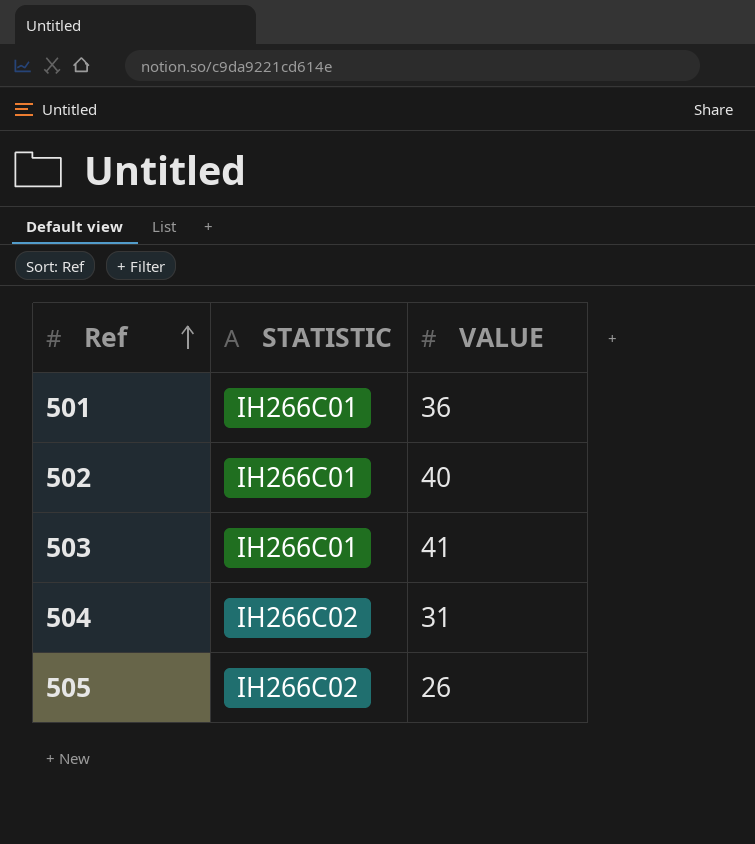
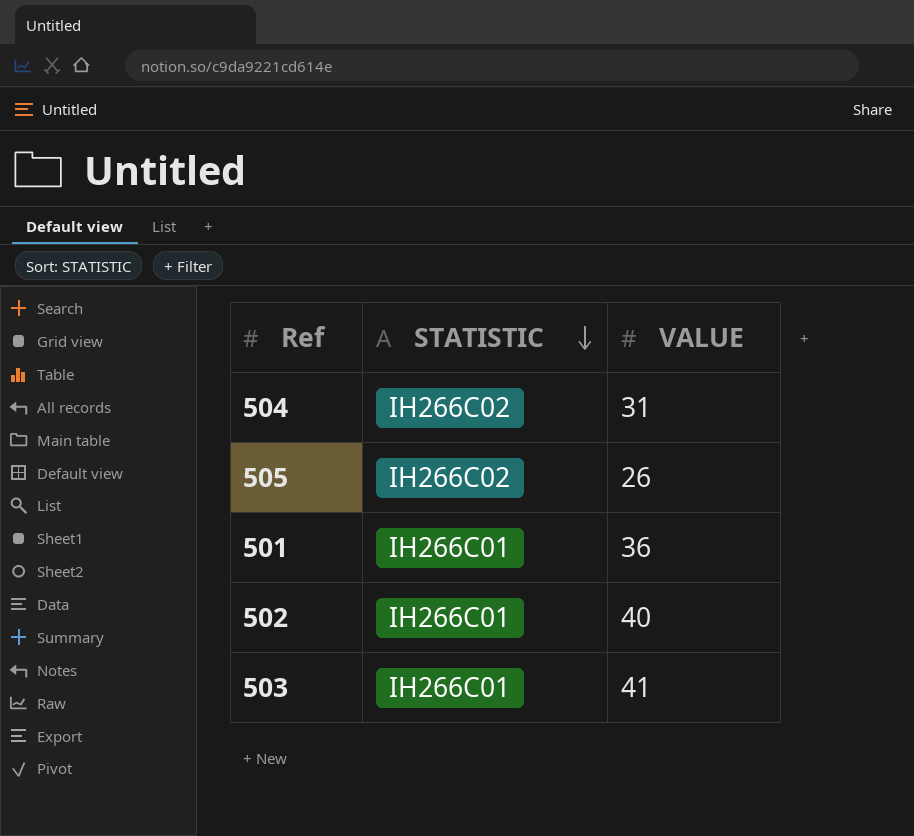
row order: Ref ascending -> STATISTIC descending

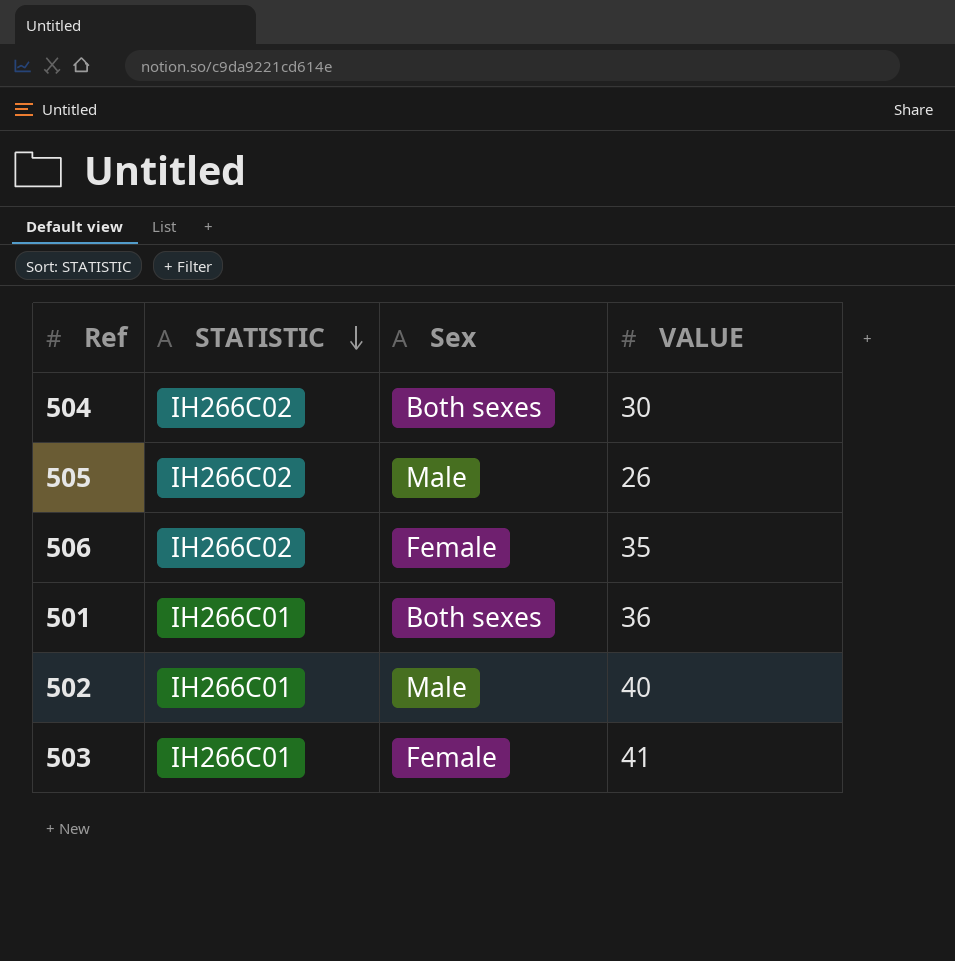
column Sex | position: none -> 3
504 | VALUE: 31 -> 30
row 506: none -> IH266C02 | Female | 35

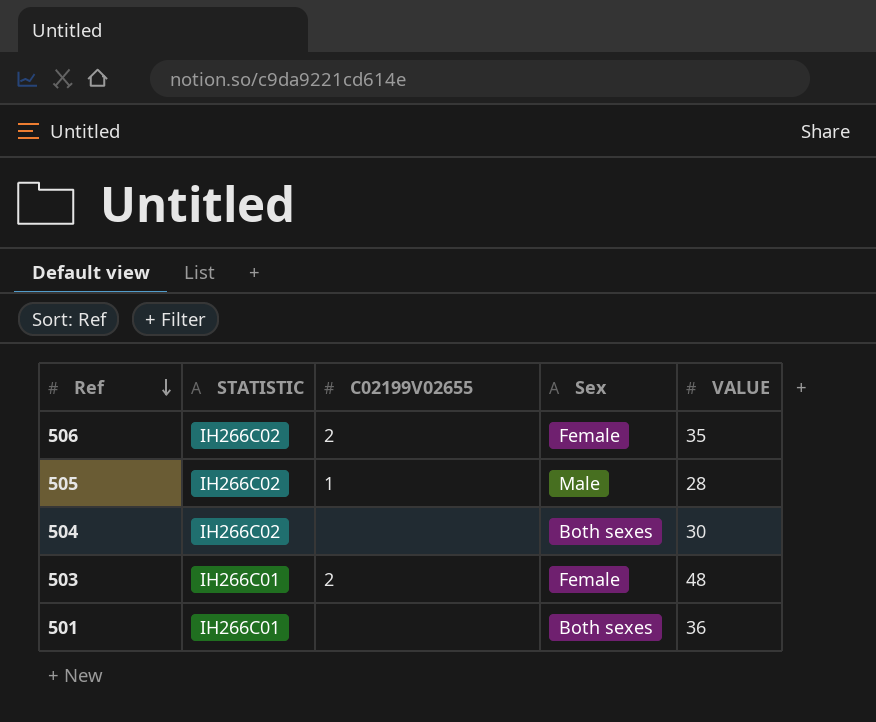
row order: STATISTIC descending -> Ref descending
column C02199V02655 | position: none -> 3
row 502: IH266C01 | Male | 40 -> none
505 | VALUE: 26 -> 28
503 | VALUE: 41 -> 48

